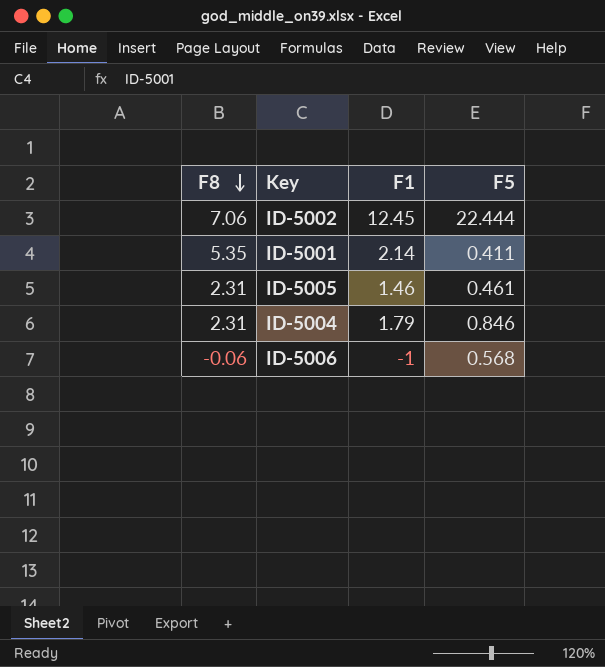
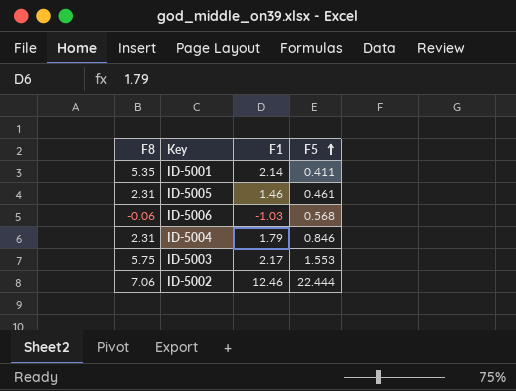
row order: F8 descending -> F5 ascending
ID-5006 | F1: -1 -> -1.03
row ID-5003: none -> 5.75 | 2.17 | 1.553
ID-5002 | F1: 12.45 -> 12.46

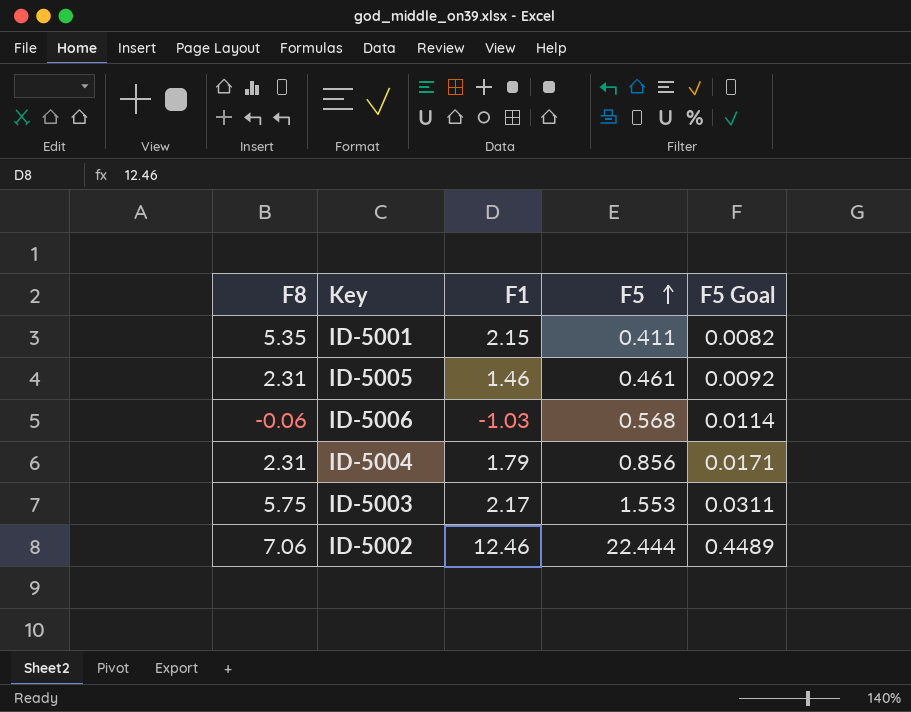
column F5 Goal | formula: none -> [F5] * 0.02
ID-5001 | F1: 2.14 -> 2.15
ID-5004 | F5: 0.846 -> 0.856

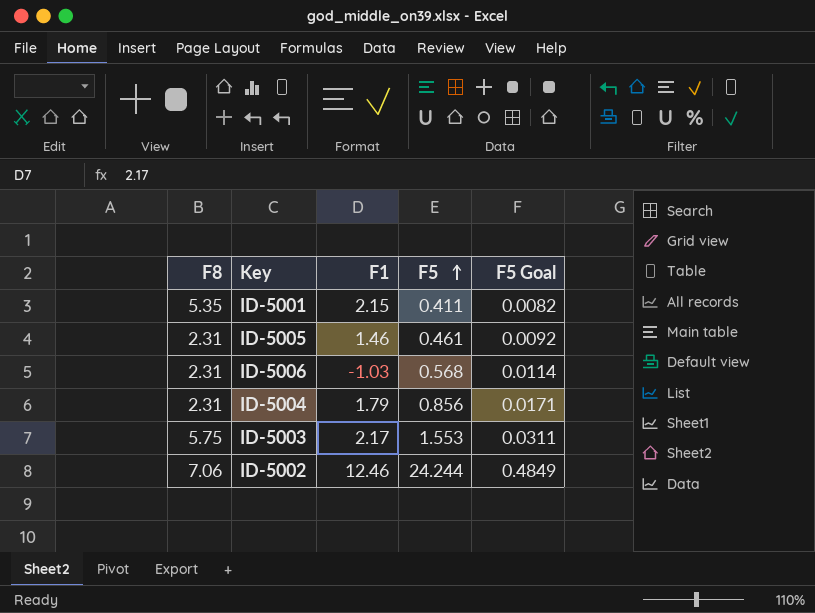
ID-5006 | F8: -0.06 -> 2.31
ID-5002 | F5: 22.444 -> 24.244
ID-5002 | F5 Goal: 0.4489 -> 0.4849

